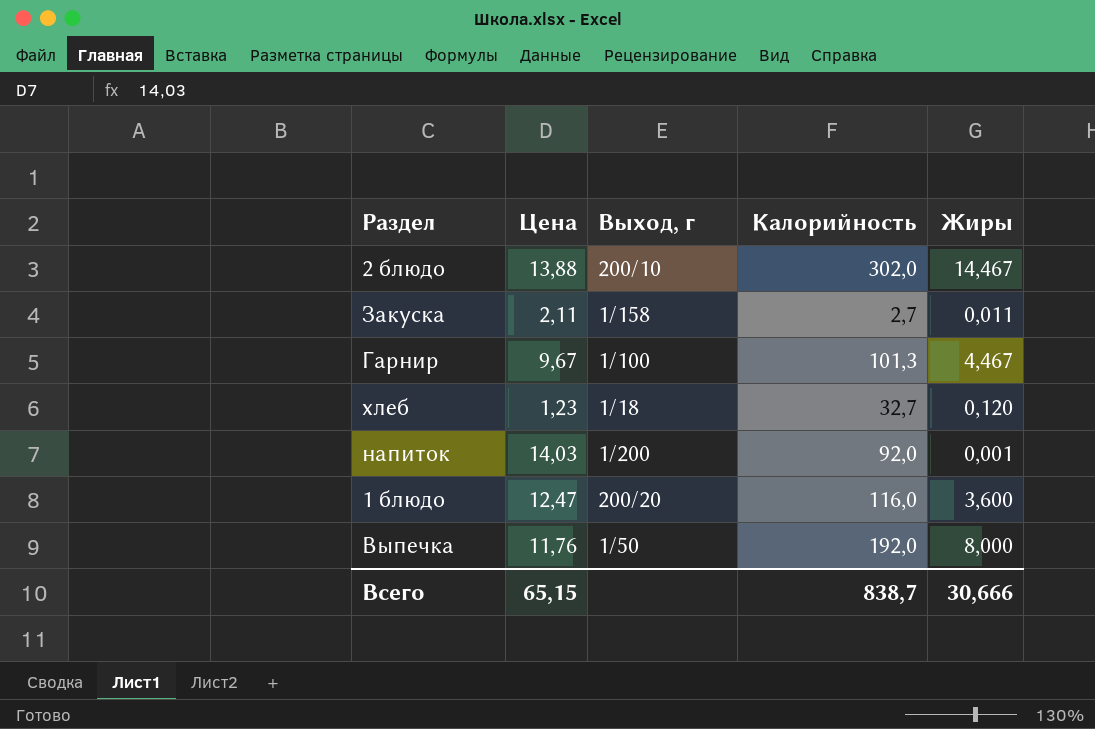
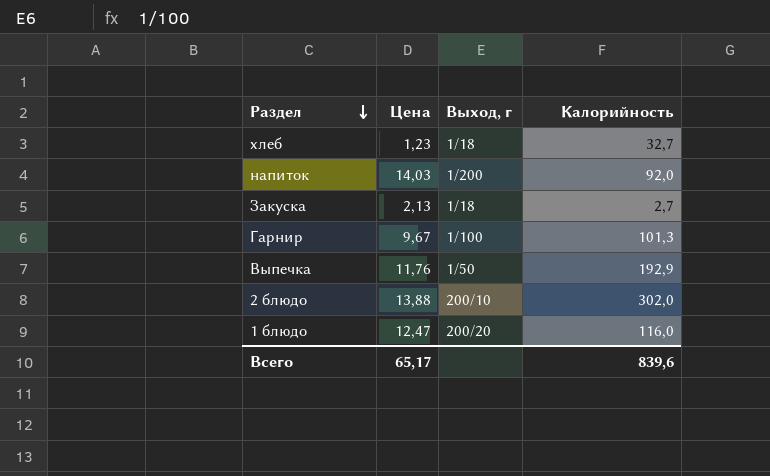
row order: none -> Раздел descending
column Жиры | position: 5 -> none
Закуска | Цена: 2,11 -> 2,13
Закуска | Выход, г: 1/158 -> 1/18
Выпечка | Калорийность: 192,0 -> 192,9
Всего | Цена: 65,15 -> 65,17
Всего | Калорийность: 838,7 -> 839,6

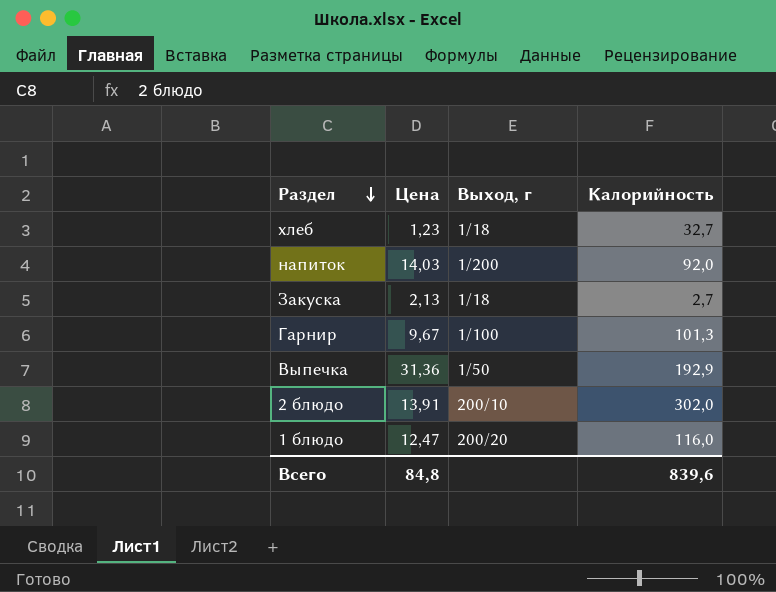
Выпечка | Цена: 11,76 -> 31,36
2 блюдо | Цена: 13,88 -> 13,91
Всего | Цена: 65,17 -> 84,8

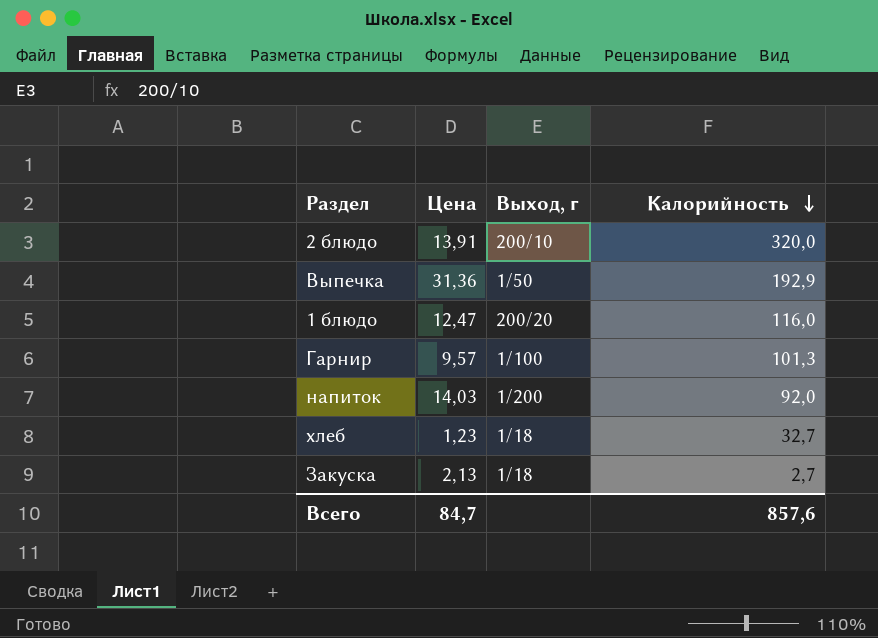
row order: Раздел descending -> Калорийность descending
2 блюдо | Калорийность: 302,0 -> 320,0
Гарнир | Цена: 9,67 -> 9,57
Всего | Цена: 84,8 -> 84,7
Всего | Калорийность: 839,6 -> 857,6

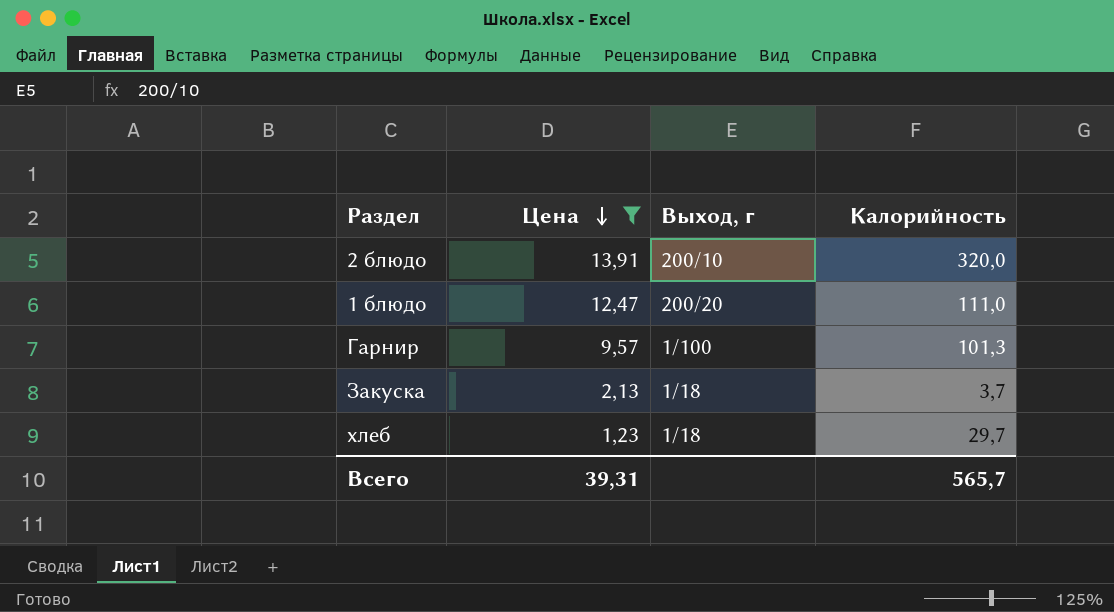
filter: none -> Цена <= 13,91
row order: Калорийность descending -> Цена descending
1 блюдо | Калорийность: 116,0 -> 111,0
Закуска | Калорийность: 2,7 -> 3,7
хлеб | Калорийность: 32,7 -> 29,7
Всего | Цена: 84,7 -> 39,31
Всего | Калорийность: 857,6 -> 565,7

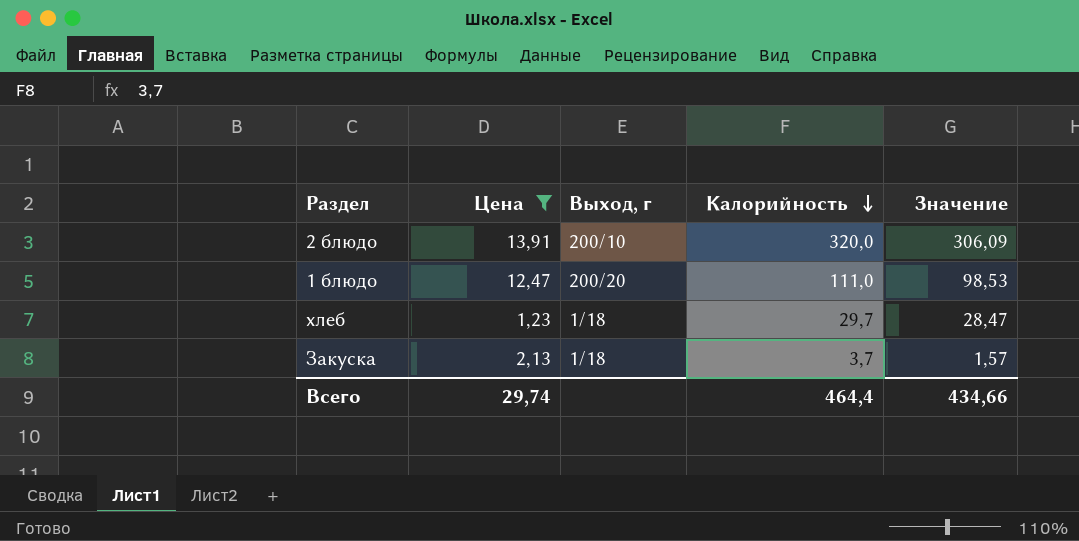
row order: Цена descending -> Калорийность descending
column Значение | formula: none -> [Калорийность] - [Цена]
row Гарнир: 9,57 | 1/100 | 101,3 -> none
Всего | Цена: 39,31 -> 29,74
Всего | Калорийность: 565,7 -> 464,4

